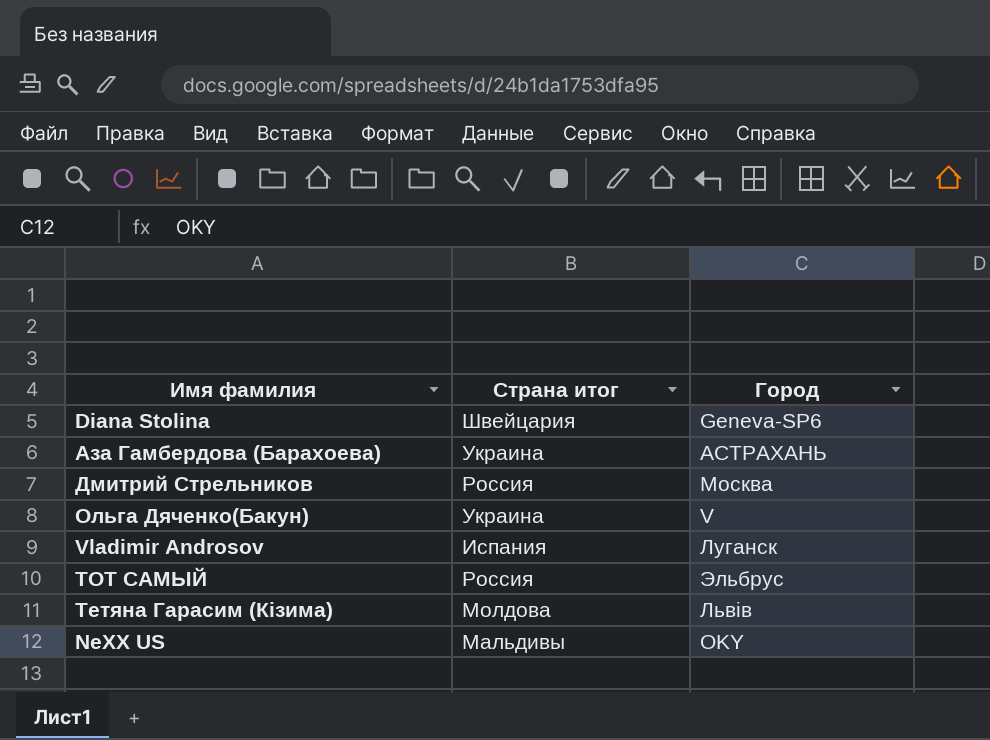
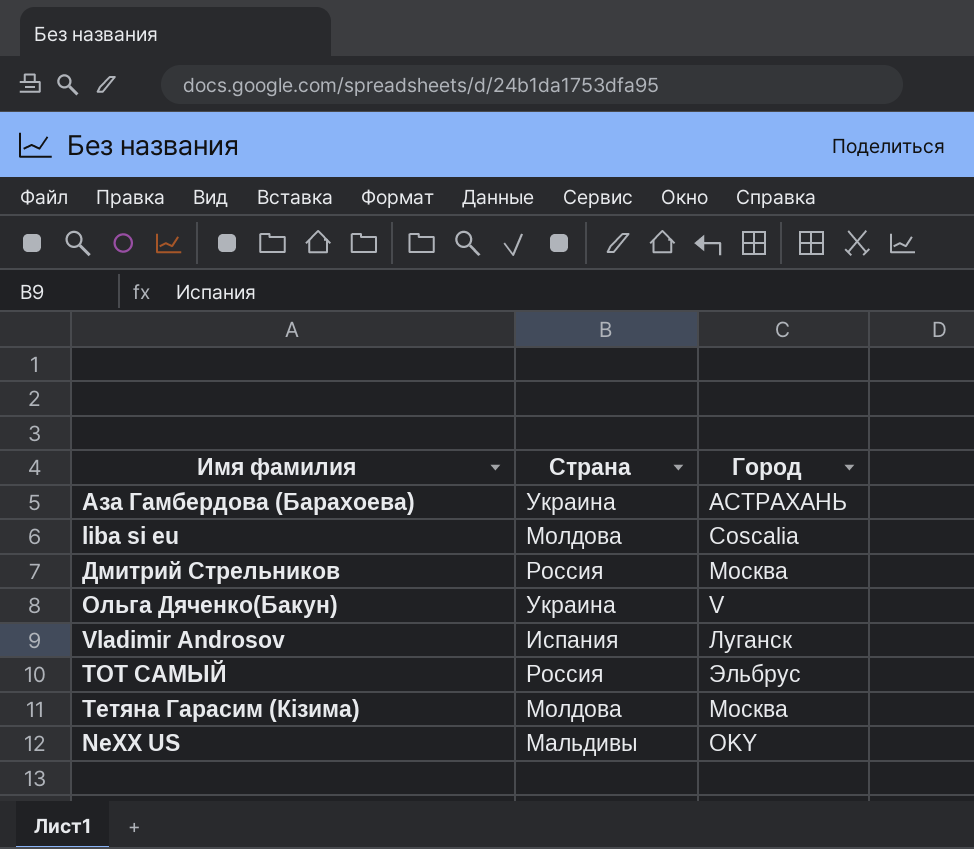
column name: Страна итог -> Страна
row Diana Stolina: Швейцария | Geneva-SP6 -> none
row liba si eu: none -> Молдова | Coscalia
Тетяна Гарасим (Кізима) | Город: Львів -> Москва

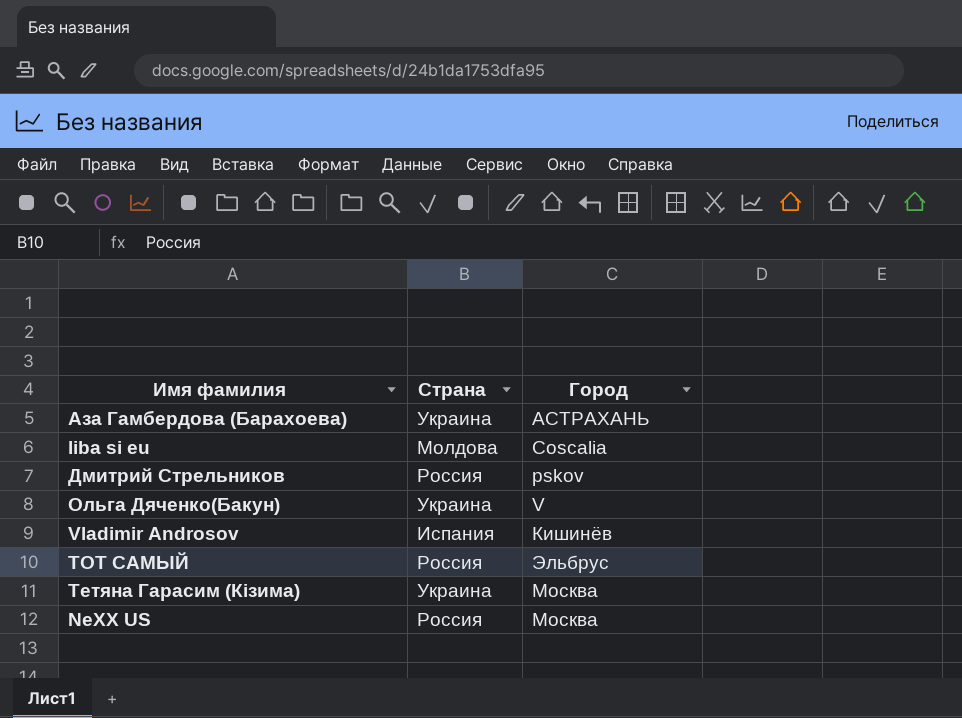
Дмитрий Стрельников | Город: Москва -> pskov
Vladimir Androsov | Город: Луганск -> Кишинёв
Тетяна Гарасим (Кізима) | Страна: Молдова -> Украина
NeXX US | Страна: Мальдивы -> Россия
NeXX US | Город: OKY -> Москва

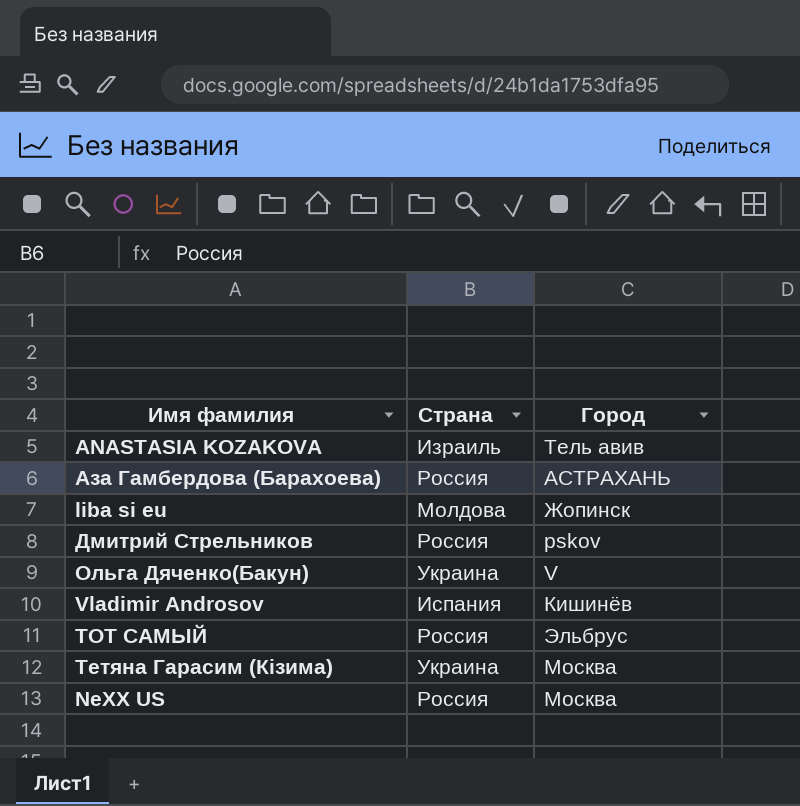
row ANASTASIA KOZAKOVA: none -> Израиль | Тель авив
Аза Гамбердова (Барахоева) | Страна: Украина -> Россия
liba si eu | Город: Coscalia -> Жопинск

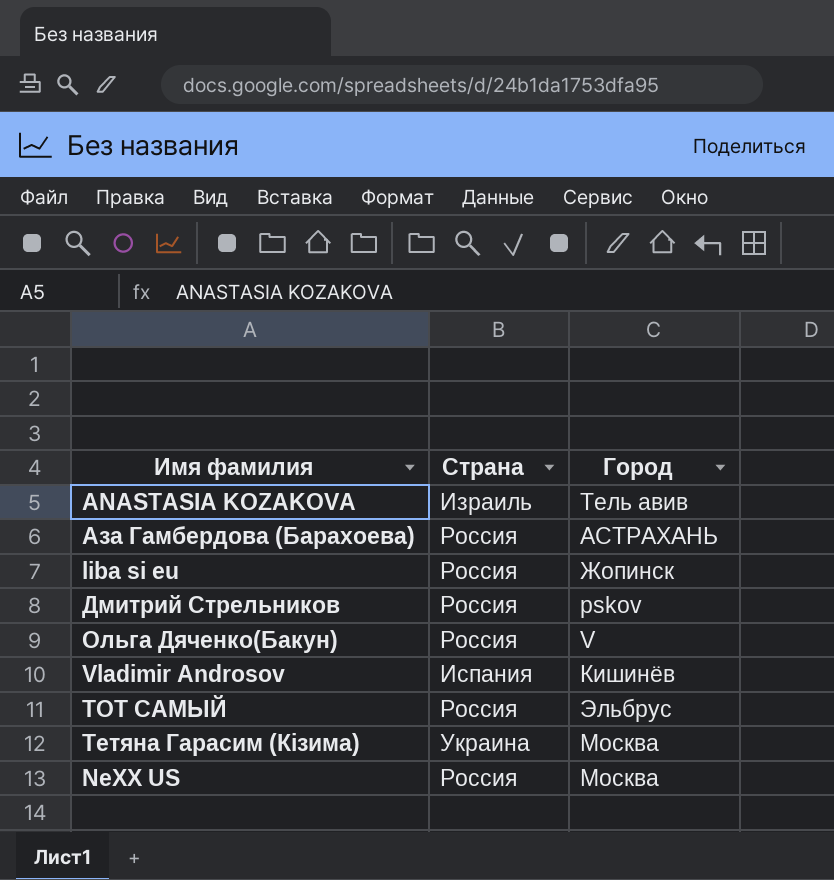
liba si eu | Страна: Молдова -> Россия
Ольга Дяченко(Бакун) | Страна: Украина -> Россия

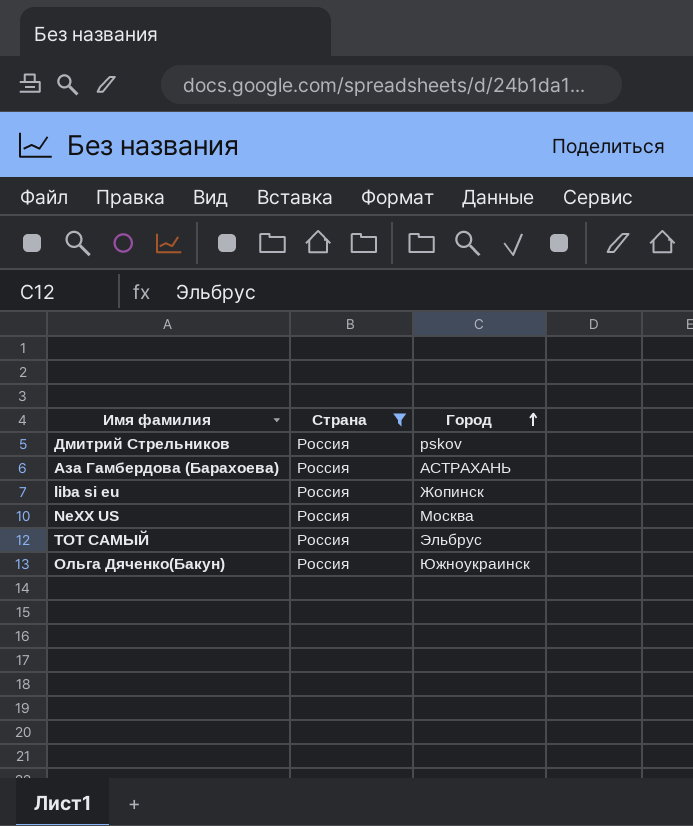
filter: none -> Страна = Россия
row order: none -> Город ascending
Ольга Дяченко(Бакун) | Город: V -> Южноукраинск

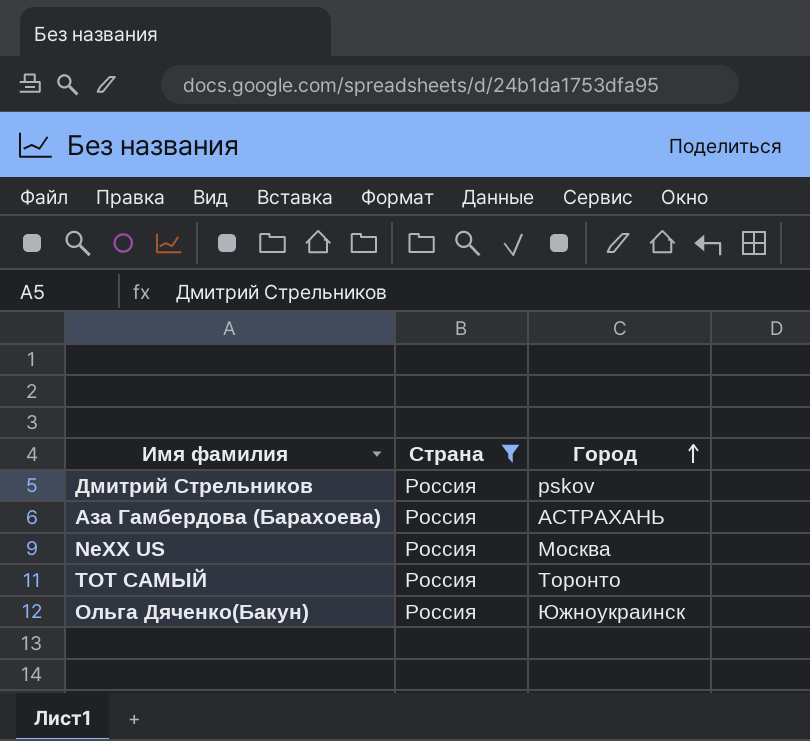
row liba si eu: Россия | Жопинск -> none
ТОТ САМЫЙ | Город: Эльбрус -> Торонто

